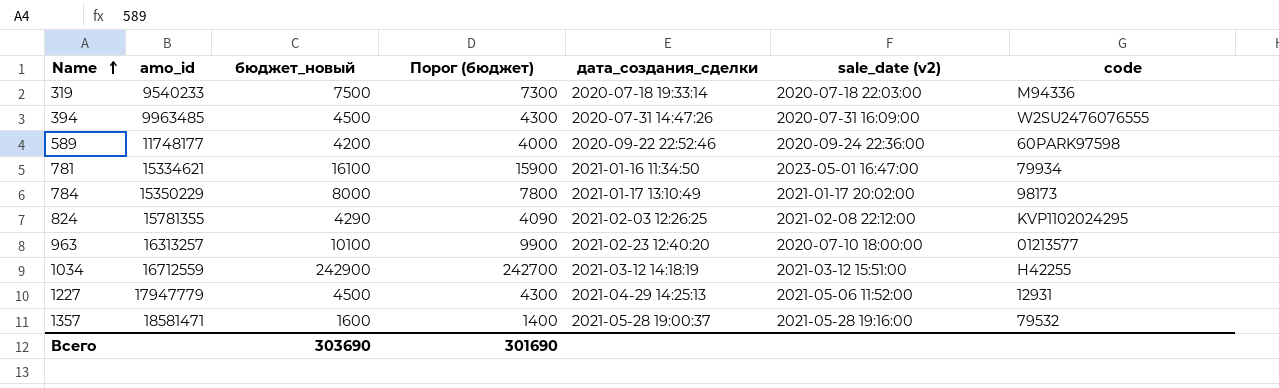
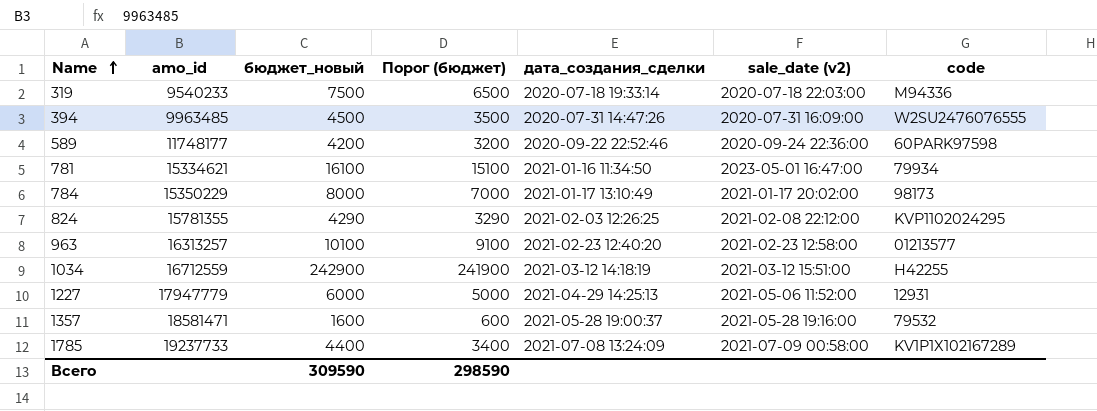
column Порог (бюджет) | formula: [бюджет_новый] - 200 -> [бюджет_новый] - 1000
963 | sale_date (v2): 2020-07-10 18:00:00 -> 2021-02-23 12:58:00
1227 | бюджет_новый: 4500 -> 6000
row 1785: none -> 19237733 | 4400 | 3400 | 2021-07-08 13:24:09 | 2021-07-09 00:58:00 | KV1P1X102167289
Всего | бюджет_новый: 303690 -> 309590
Всего | Порог (бюджет): 301690 -> 298590

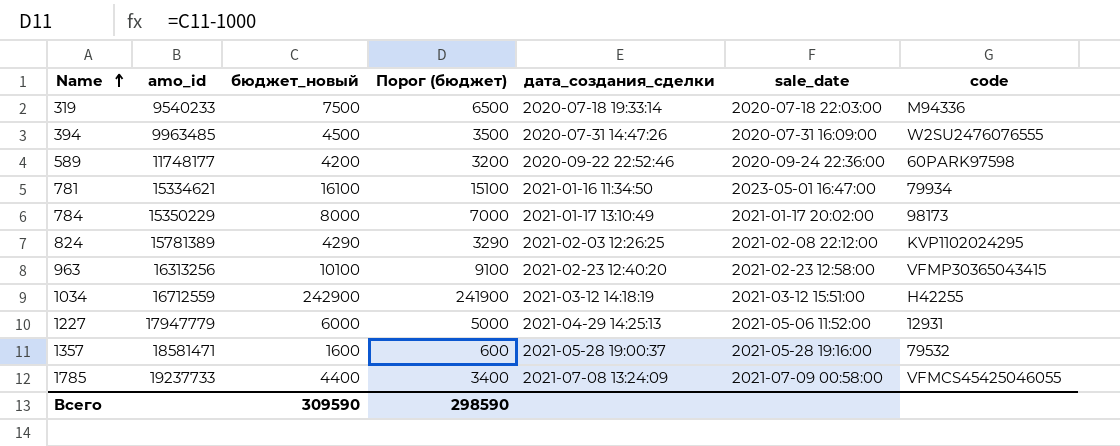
column name: sale_date (v2) -> sale_date
824 | amo_id: 15781355 -> 15781389
963 | amo_id: 16313257 -> 16313256
963 | code: 01213577 -> VFMP30365043415
1785 | code: KV1P1X102167289 -> VFMCS45425046055

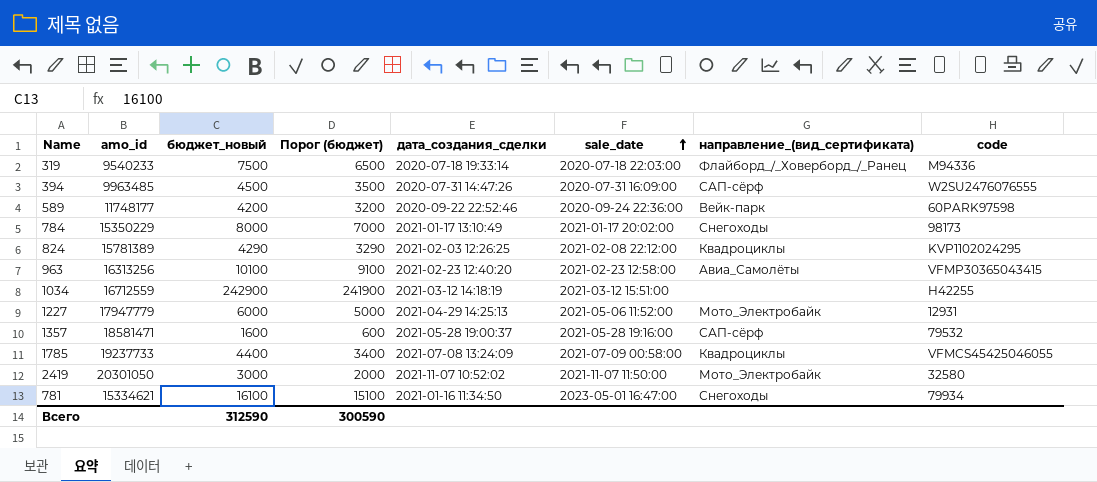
row order: Name ascending -> sale_date ascending
column направление_(вид_сертификата) | position: none -> 7
row 2419: none -> 20301050 | 3000 | 2000 | 2021-11-07 10:52:02 | 2021-11-07 11:50:00 | Мото_Электробайк | 32580
Всего | бюджет_новый: 309590 -> 312590
Всего | Порог (бюджет): 298590 -> 300590

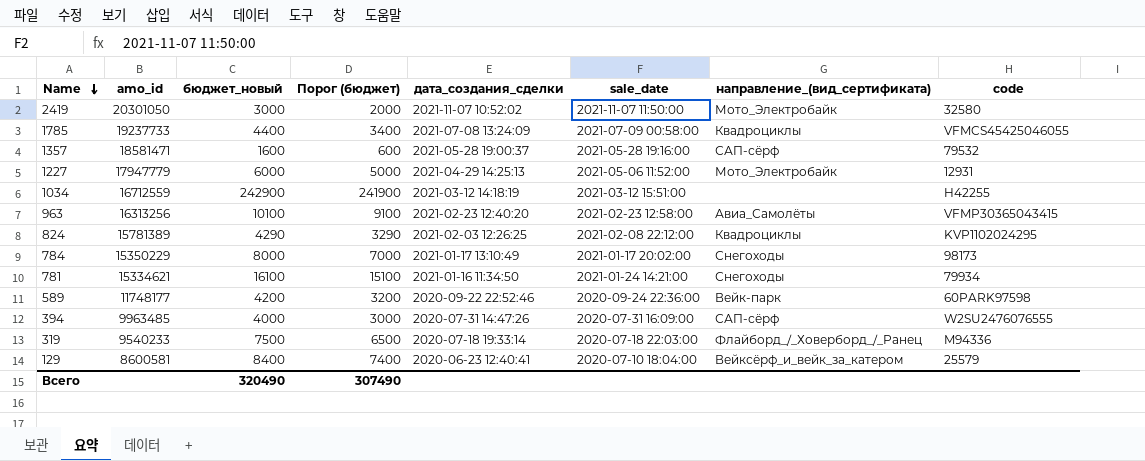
row order: sale_date ascending -> Name descending
781 | sale_date: 2023-05-01 16:47:00 -> 2021-01-24 14:21:00
394 | бюджет_новый: 4500 -> 4000
394 | Порог (бюджет): 3500 -> 3000
row 129: none -> 8600581 | 8400 | 7400 | 2020-06-23 12:40:41 | 2020-07-10 18:04:00 | Вейксёрф_и_вейк_за_катером | 25579
Всего | бюджет_новый: 312590 -> 320490
Всего | Порог (бюджет): 300590 -> 307490

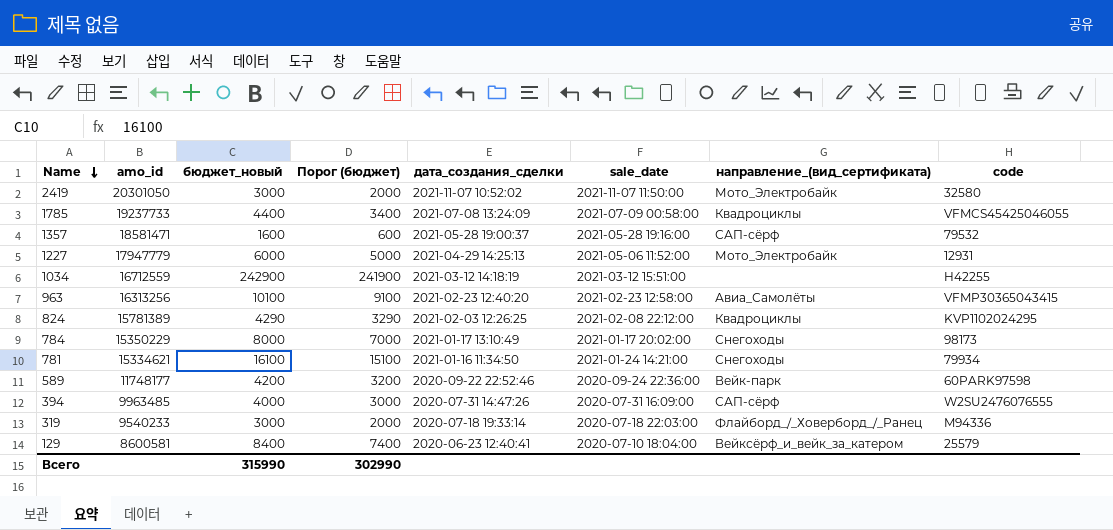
319 | бюджет_новый: 7500 -> 3000
319 | Порог (бюджет): 6500 -> 2000
Всего | бюджет_новый: 320490 -> 315990
Всего | Порог (бюджет): 307490 -> 302990

